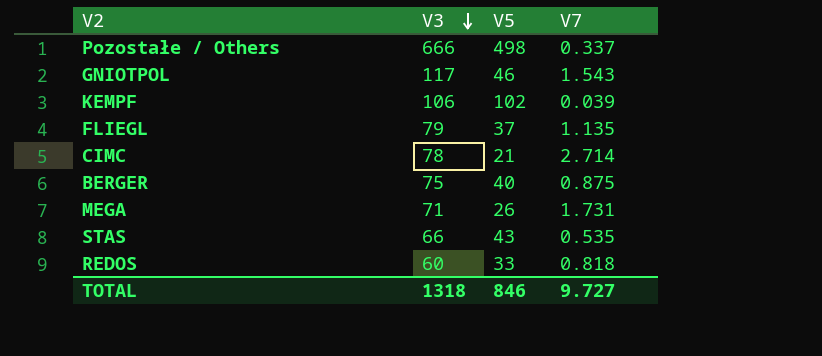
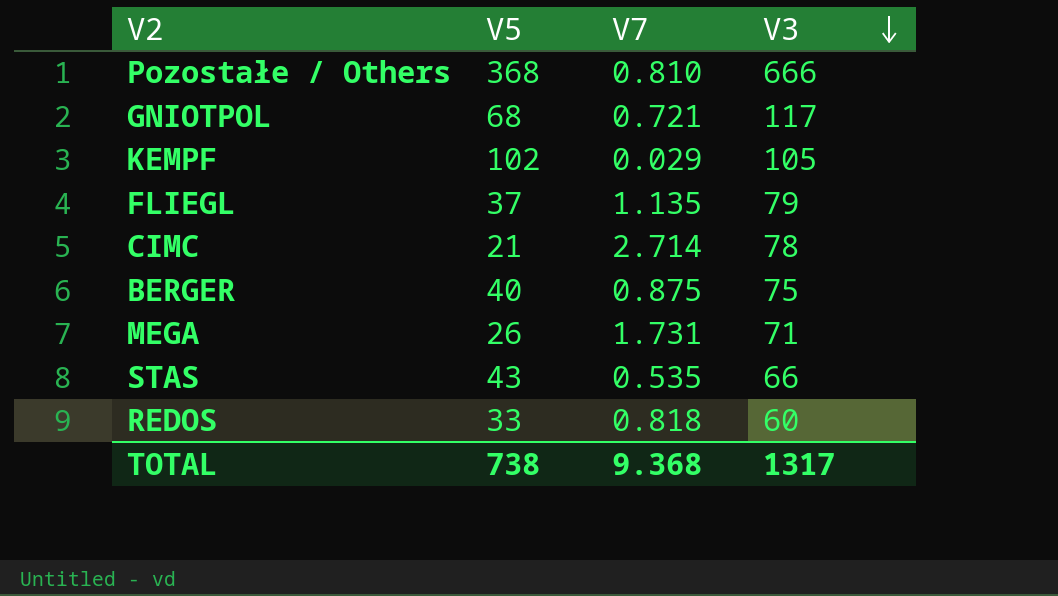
column V3 | position: 2 -> 4
Pozostałe / Others | V5: 498 -> 368
Pozostałe / Others | V7: 0.337 -> 0.810
GNIOTPOL | V5: 46 -> 68
GNIOTPOL | V7: 1.543 -> 0.721
KEMPF | V7: 0.039 -> 0.029
KEMPF | V3: 106 -> 105
TOTAL | V5: 846 -> 738
TOTAL | V7: 9.727 -> 9.368
TOTAL | V3: 1318 -> 1317

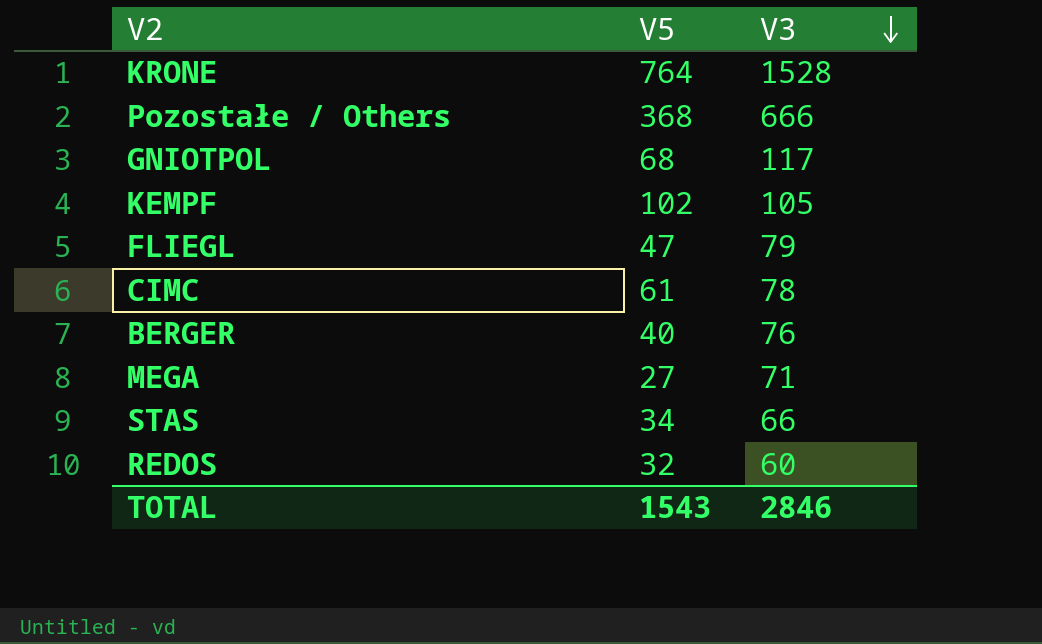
column V7 | formula: ([V3] - [V5]) / [V5] -> none
row KRONE: none -> 764 | 1528
FLIEGL | V5: 37 -> 47
CIMC | V5: 21 -> 61
BERGER | V3: 75 -> 76
MEGA | V5: 26 -> 27
STAS | V5: 43 -> 34
REDOS | V5: 33 -> 32
TOTAL | V5: 738 -> 1543
TOTAL | V3: 1317 -> 2846

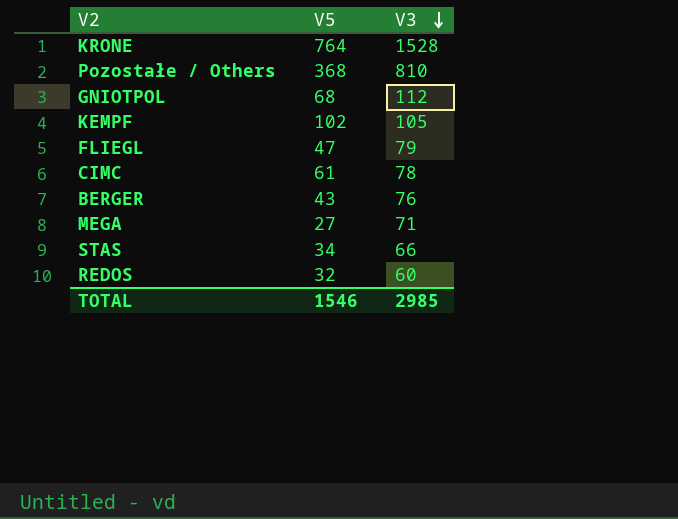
Pozostałe / Others | V3: 666 -> 810
GNIOTPOL | V3: 117 -> 112
BERGER | V5: 40 -> 43
TOTAL | V5: 1543 -> 1546
TOTAL | V3: 2846 -> 2985

